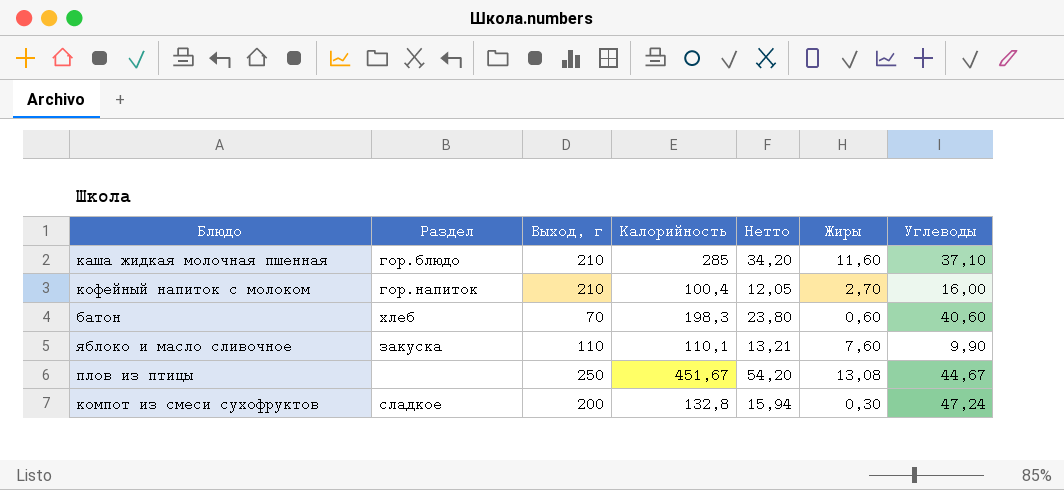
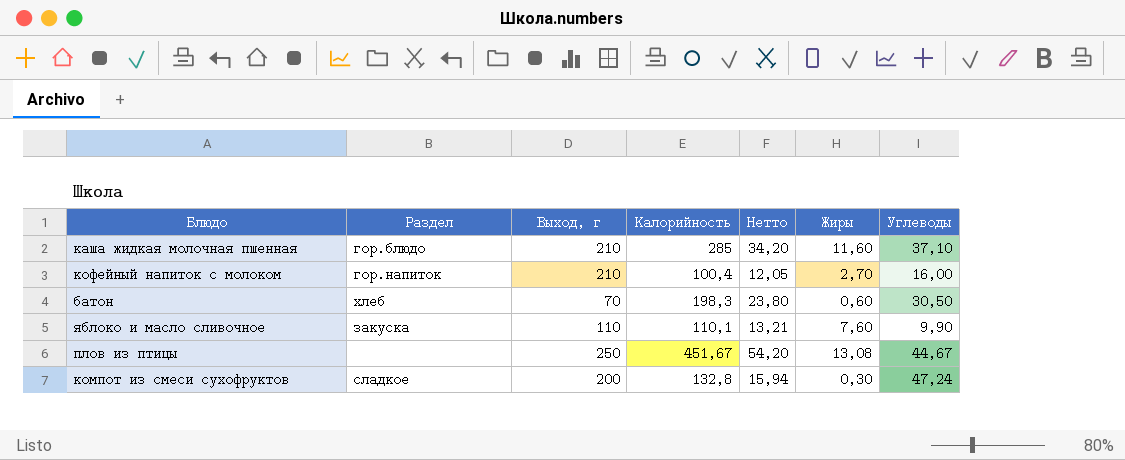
батон | Углеводы: 40,60 -> 30,50

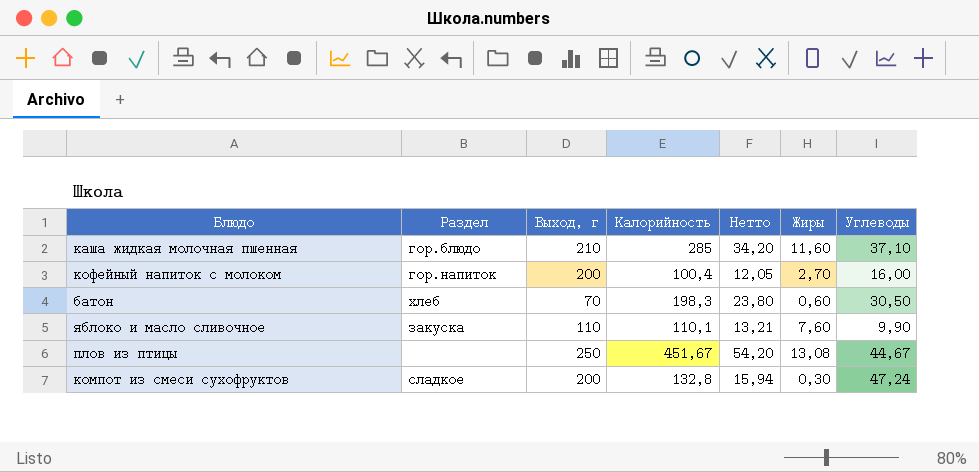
кофейный напиток с молоком | Выход, г: 210 -> 200

